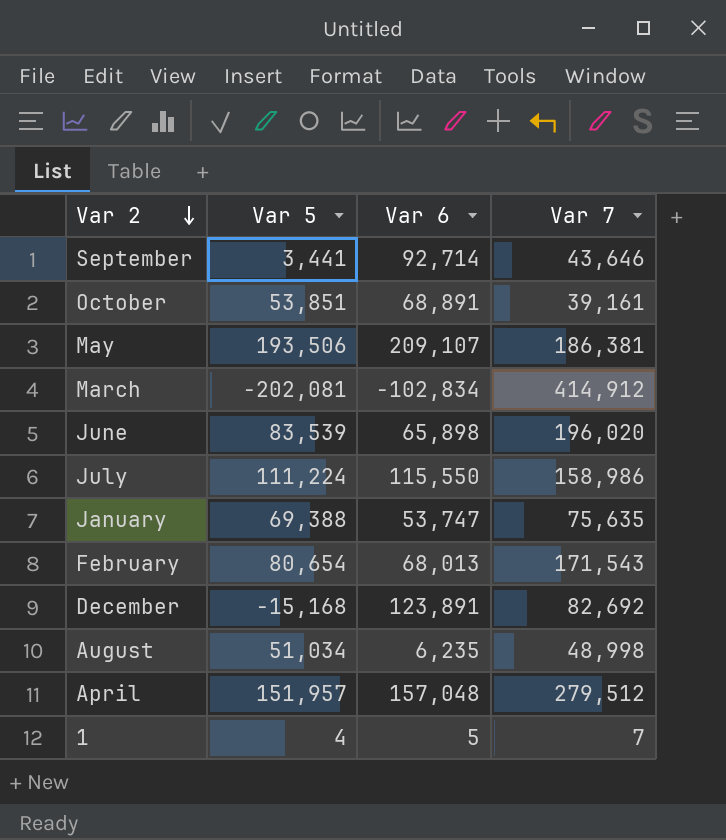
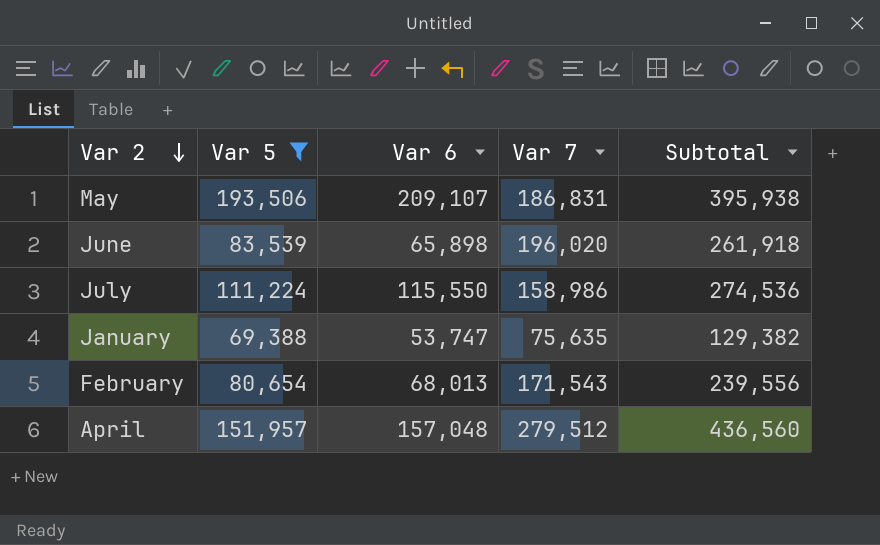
filter: none -> Var 5 >= 69,388
column Subtotal | formula: none -> [Var 6] + [Var 7]
May | Var 7: 186,381 -> 186,831

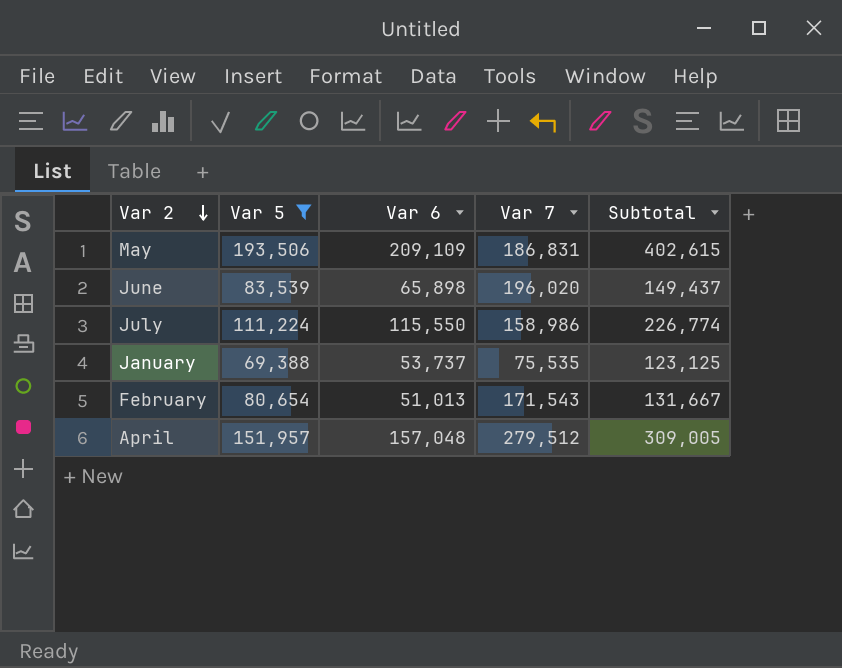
column Subtotal | formula: [Var 6] + [Var 7] -> [Var 5] + [Var 6]
May | Var 6: 209,107 -> 209,109
January | Var 6: 53,747 -> 53,737
January | Var 7: 75,635 -> 75,535
February | Var 6: 68,013 -> 51,013

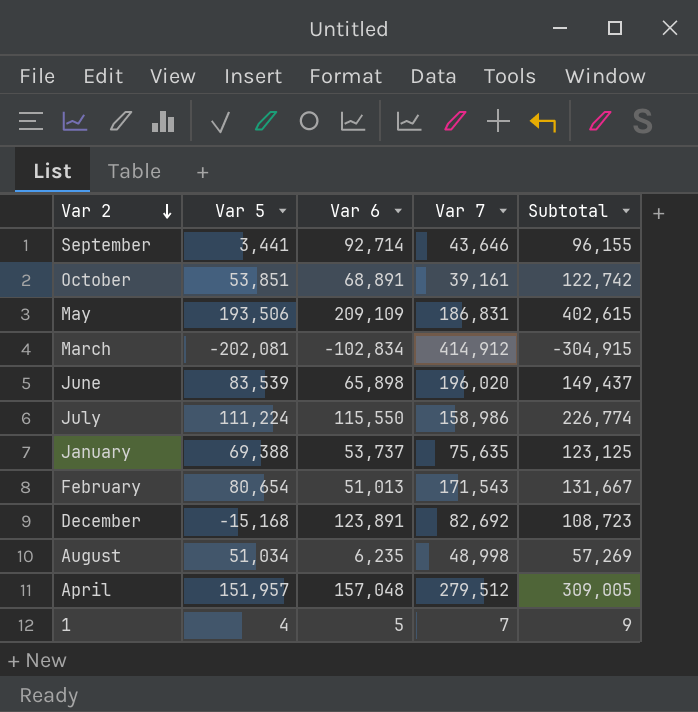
filter: Var 5 >= 69,388 -> none
January | Var 7: 75,535 -> 75,635

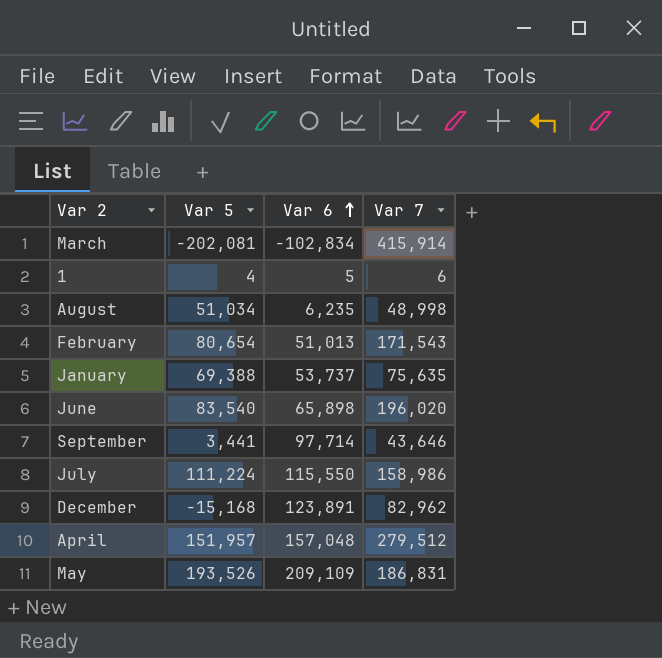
row order: Var 2 descending -> Var 6 ascending
column Subtotal | formula: [Var 5] + [Var 6] -> none
row October: 53,851 | 68,891 | 39,161 | 122,742 -> none
March | Var 7: 414,912 -> 415,914
1 | Var 7: 7 -> 6
June | Var 5: 83,539 -> 83,540
September | Var 6: 92,714 -> 97,714
December | Var 7: 82,692 -> 82,962
May | Var 5: 193,506 -> 193,526

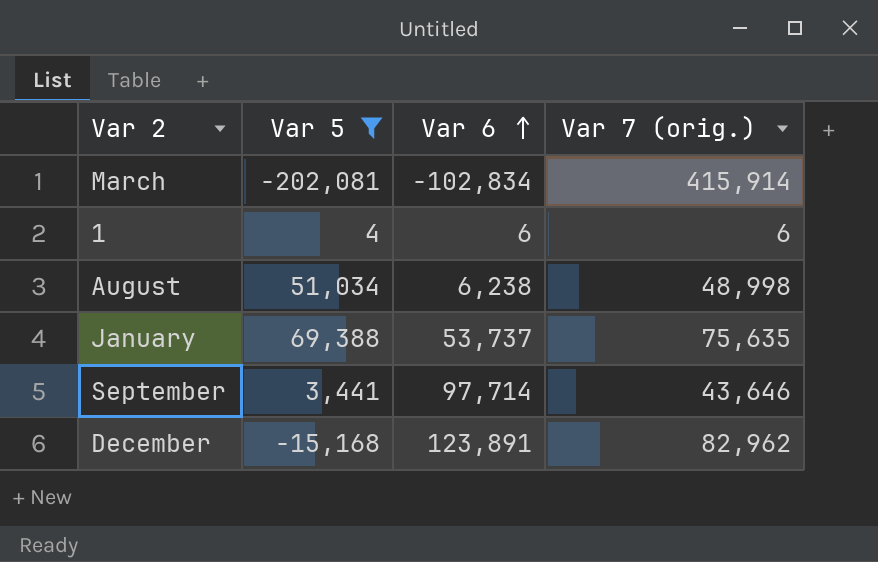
filter: none -> Var 5 <= 69,388
column name: Var 7 -> Var 7 (orig.)
1 | Var 6: 5 -> 6
August | Var 6: 6,235 -> 6,238

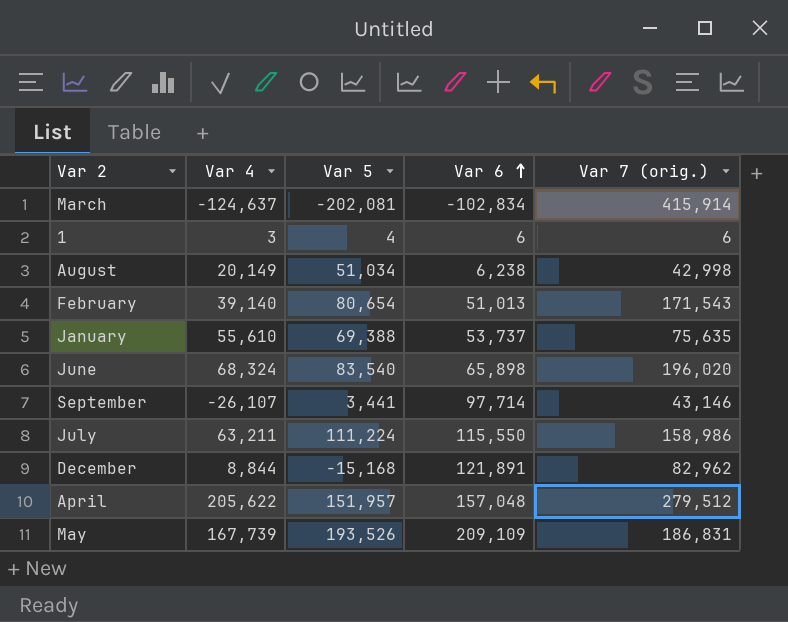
filter: Var 5 <= 69,388 -> none
column Var 4 | position: none -> 2
August | Var 7 (orig.): 48,998 -> 42,998
September | Var 7 (orig.): 43,646 -> 43,146
December | Var 6: 123,891 -> 121,891

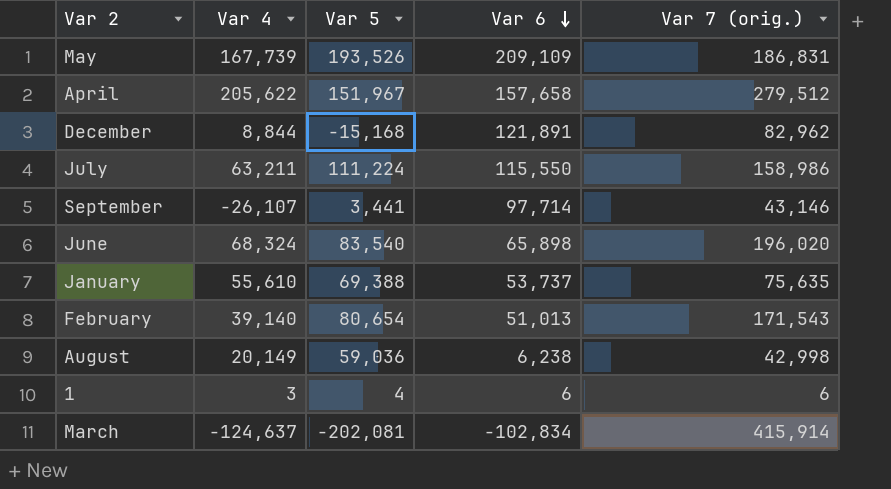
row order: Var 6 ascending -> Var 6 descending
April | Var 5: 151,957 -> 151,967
April | Var 6: 157,048 -> 157,658
August | Var 5: 51,034 -> 59,036

